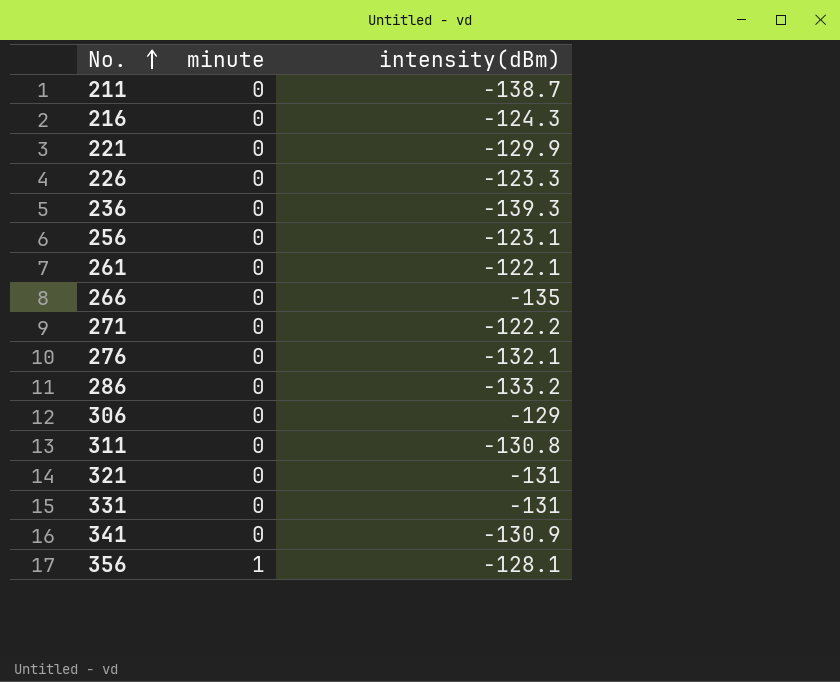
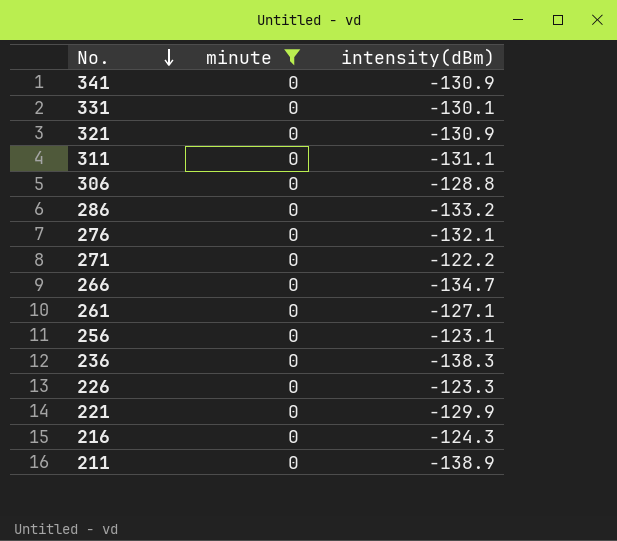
filter: none -> minute = 0
row order: No. ascending -> No. descending
331 | intensity(dBm): -131 -> -130.1
321 | intensity(dBm): -131 -> -130.9
311 | intensity(dBm): -130.8 -> -131.1
306 | intensity(dBm): -129 -> -128.8
266 | intensity(dBm): -135 -> -134.7
261 | intensity(dBm): -122.1 -> -127.1
236 | intensity(dBm): -139.3 -> -138.3
211 | intensity(dBm): -138.7 -> -138.9

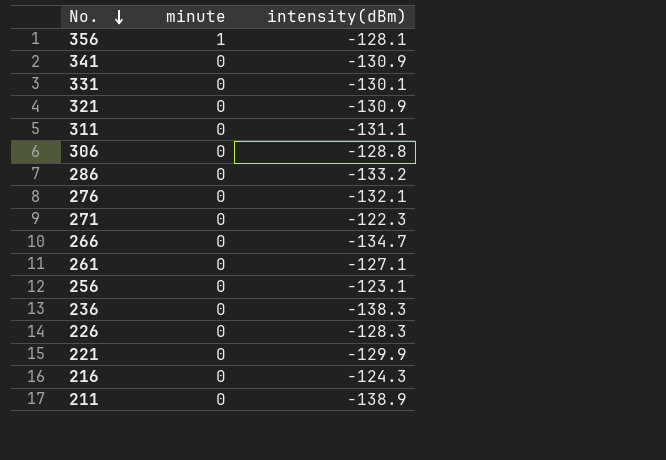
filter: minute = 0 -> none
271 | intensity(dBm): -122.2 -> -122.3
226 | intensity(dBm): -123.3 -> -128.3

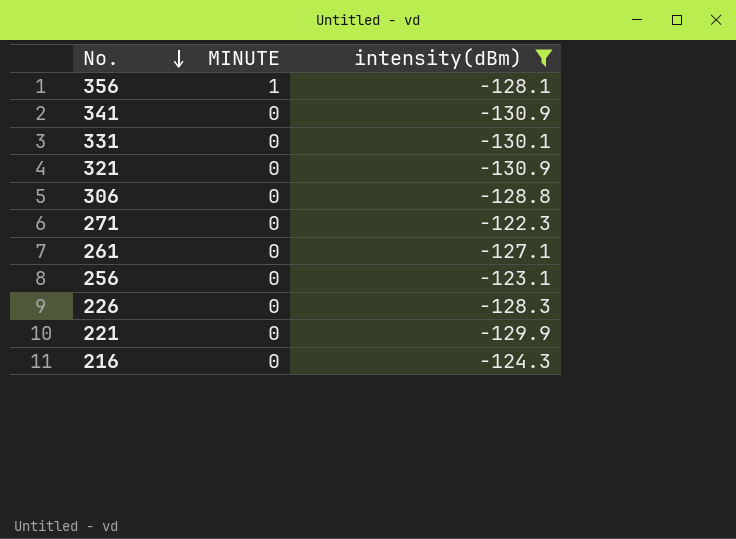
filter: none -> intensity(dBm) >= -130.9
column name: minute -> MINUTE

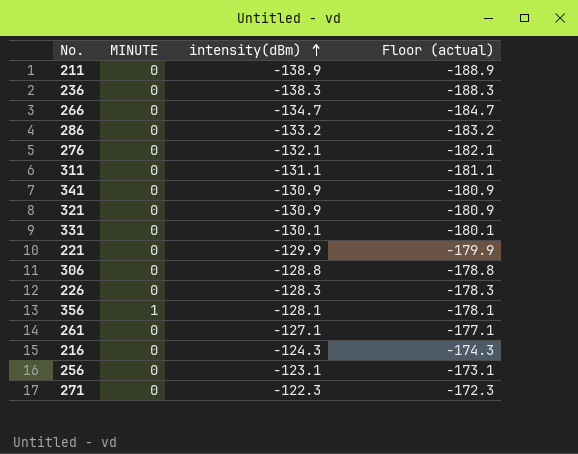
filter: intensity(dBm) >= -130.9 -> none
row order: No. descending -> intensity(dBm) ascending
column Floor (actual) | formula: none -> [intensity(dBm)] - 50

